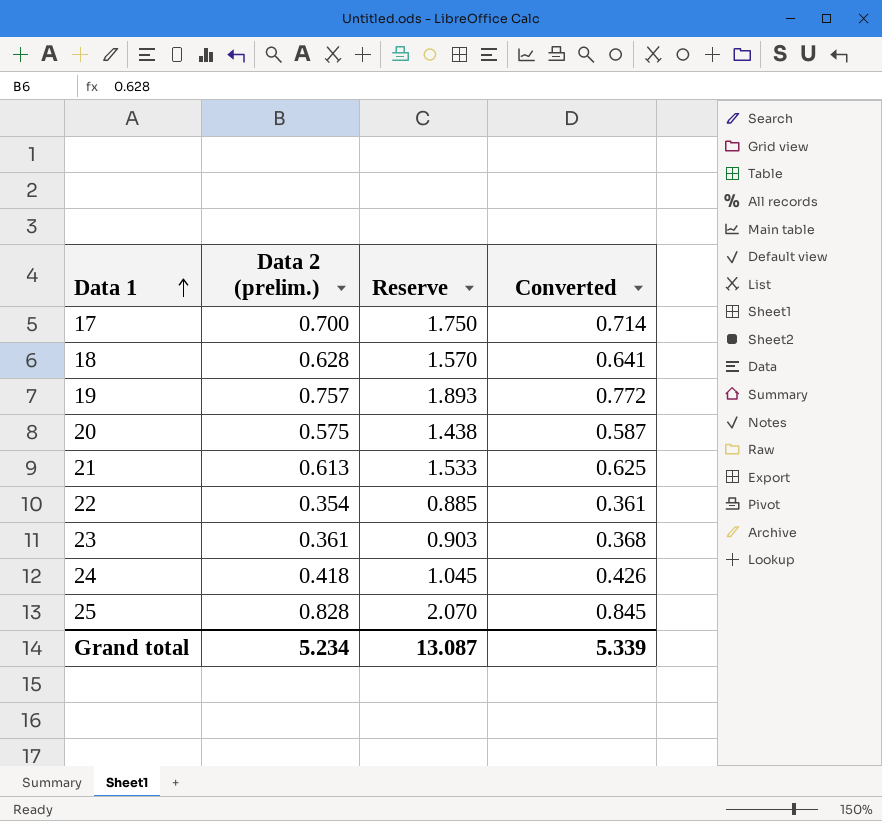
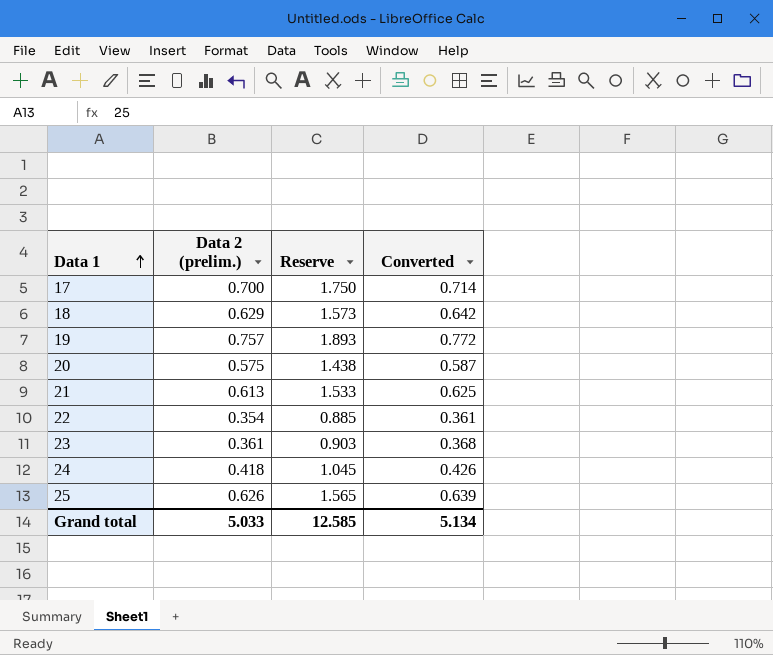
18 | Data 2 (prelim.): 0.628 -> 0.629
18 | Reserve: 1.570 -> 1.573
18 | Converted: 0.641 -> 0.642
25 | Data 2 (prelim.): 0.828 -> 0.626
25 | Reserve: 2.070 -> 1.565
25 | Converted: 0.845 -> 0.639
Grand total | Data 2 (prelim.): 5.234 -> 5.033
Grand total | Reserve: 13.087 -> 12.585
Grand total | Converted: 5.339 -> 5.134

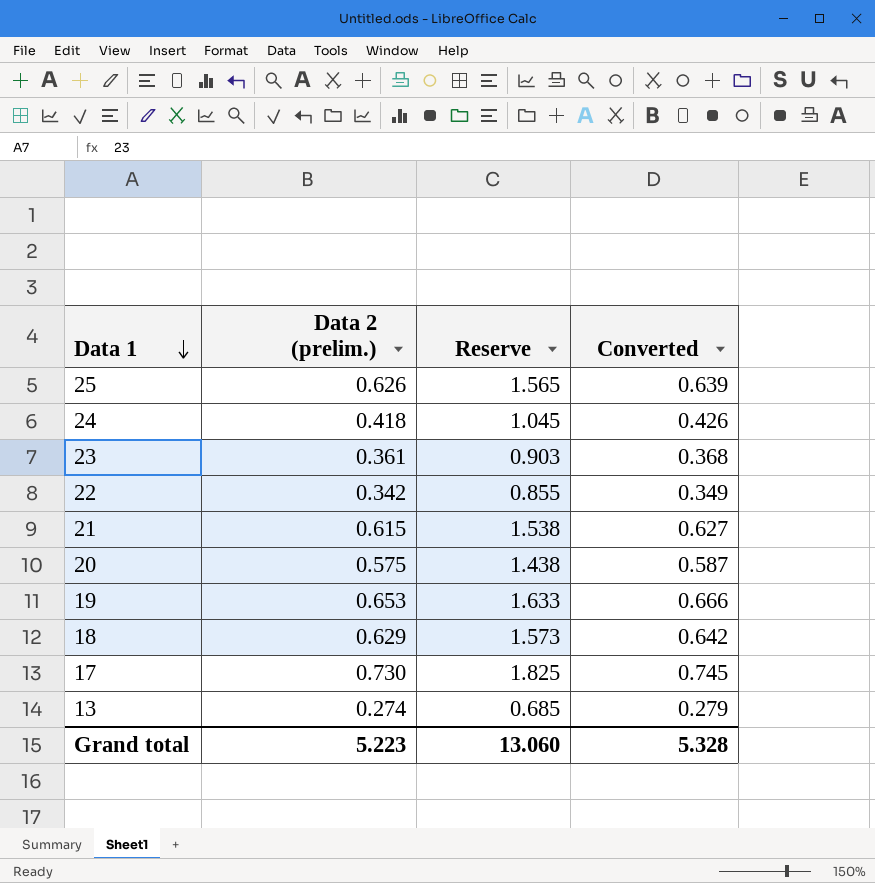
row order: Data 1 ascending -> Data 1 descending
22 | Data 2 (prelim.): 0.354 -> 0.342
22 | Reserve: 0.885 -> 0.855
22 | Converted: 0.361 -> 0.349
21 | Data 2 (prelim.): 0.613 -> 0.615
21 | Reserve: 1.533 -> 1.538
21 | Converted: 0.625 -> 0.627
19 | Data 2 (prelim.): 0.757 -> 0.653
19 | Reserve: 1.893 -> 1.633
19 | Converted: 0.772 -> 0.666
17 | Data 2 (prelim.): 0.700 -> 0.730
17 | Reserve: 1.750 -> 1.825
17 | Converted: 0.714 -> 0.745
row 13: none -> 0.274 | 0.685 | 0.279
Grand total | Data 2 (prelim.): 5.033 -> 5.223
Grand total | Reserve: 12.585 -> 13.060
Grand total | Converted: 5.134 -> 5.328

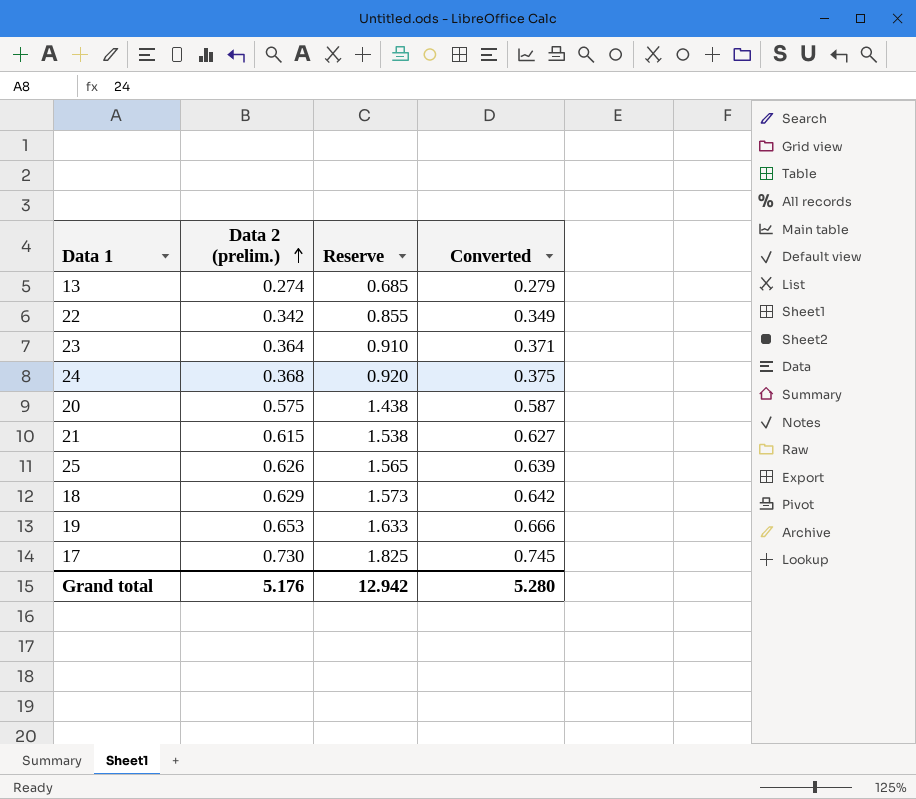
row order: Data 1 descending -> Data 2 (prelim.) ascending
23 | Data 2 (prelim.): 0.361 -> 0.364
23 | Reserve: 0.903 -> 0.910
23 | Converted: 0.368 -> 0.371
24 | Data 2 (prelim.): 0.418 -> 0.368
24 | Reserve: 1.045 -> 0.920
24 | Converted: 0.426 -> 0.375
Grand total | Data 2 (prelim.): 5.223 -> 5.176
Grand total | Reserve: 13.060 -> 12.942
Grand total | Converted: 5.328 -> 5.280

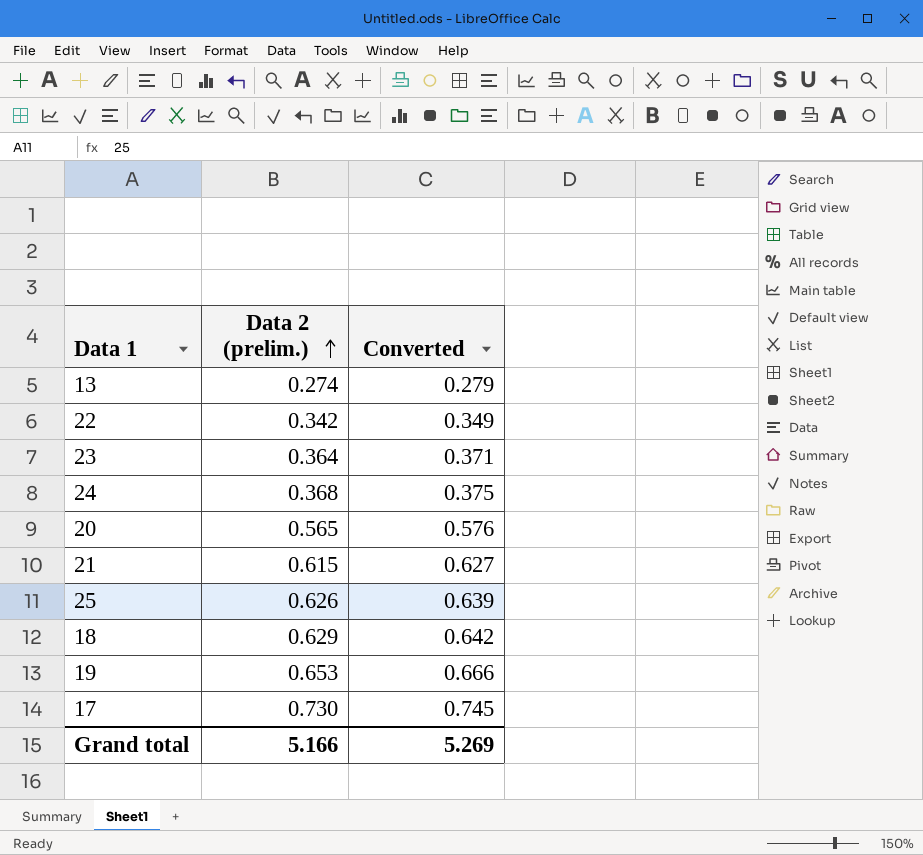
column Reserve | formula: [Data 2 (prelim.)] * 2.5 -> none
20 | Data 2 (prelim.): 0.575 -> 0.565
20 | Converted: 0.587 -> 0.576
Grand total | Data 2 (prelim.): 5.176 -> 5.166
Grand total | Converted: 5.280 -> 5.269

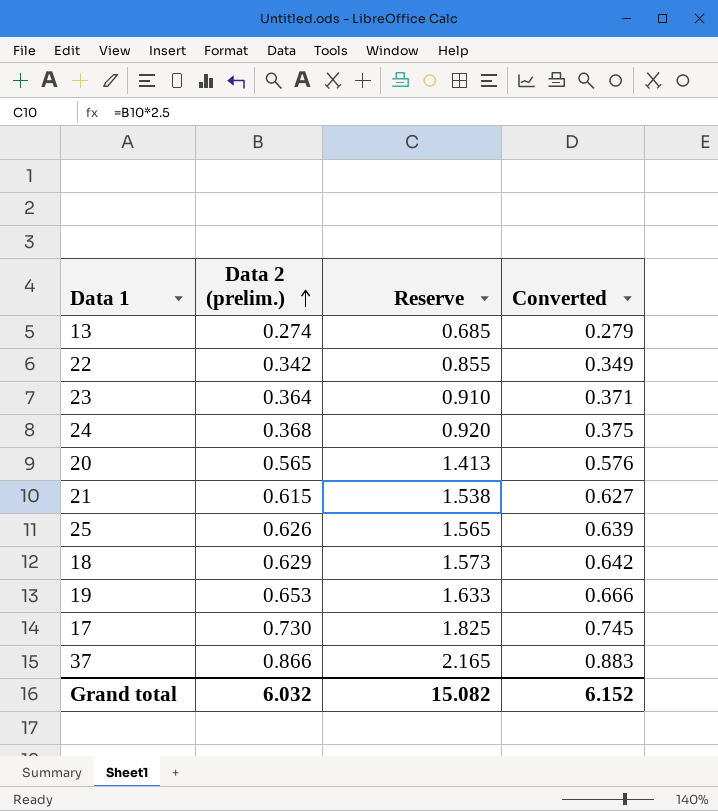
column Reserve | formula: none -> [Data 2 (prelim.)] * 2.5
row 37: none -> 0.866 | 2.165 | 0.883
Grand total | Data 2 (prelim.): 5.166 -> 6.032
Grand total | Converted: 5.269 -> 6.152

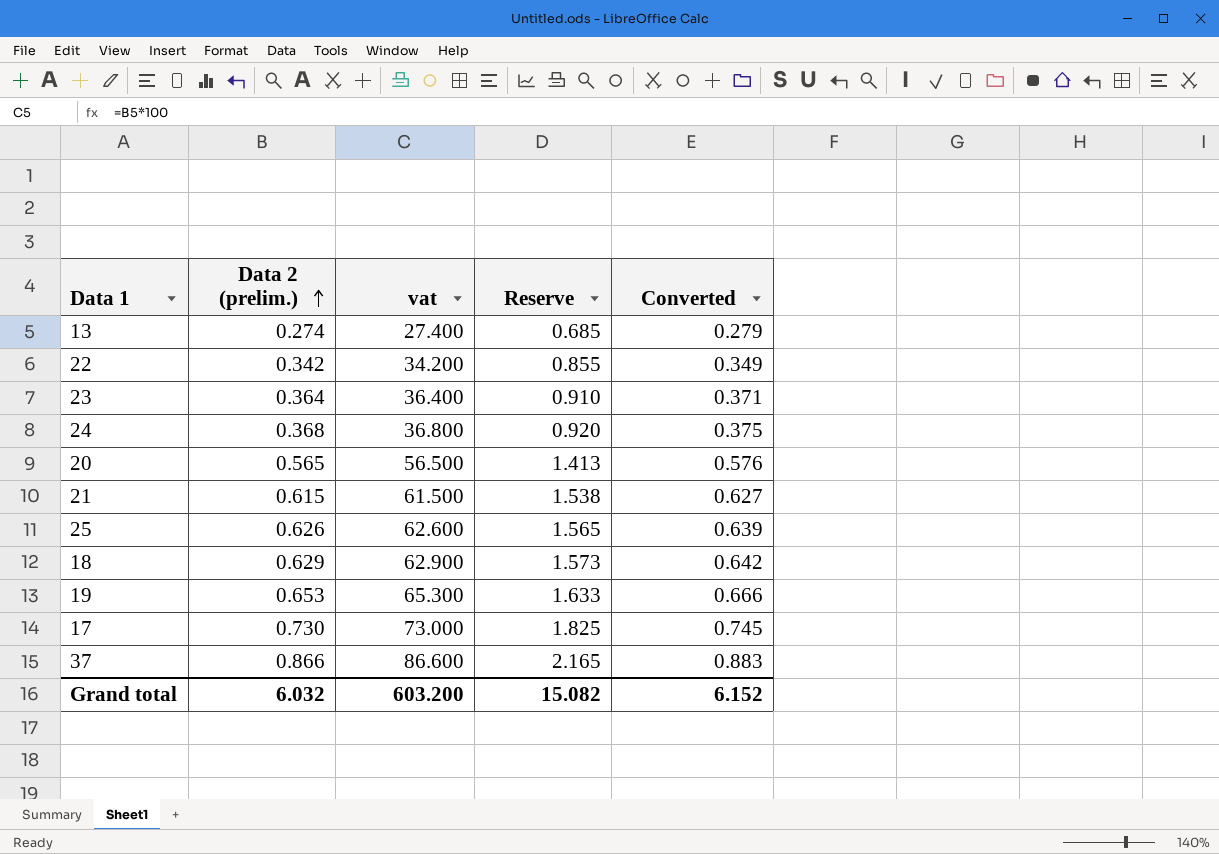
column vat | formula: none -> [Data 2 (prelim.)] * 100

